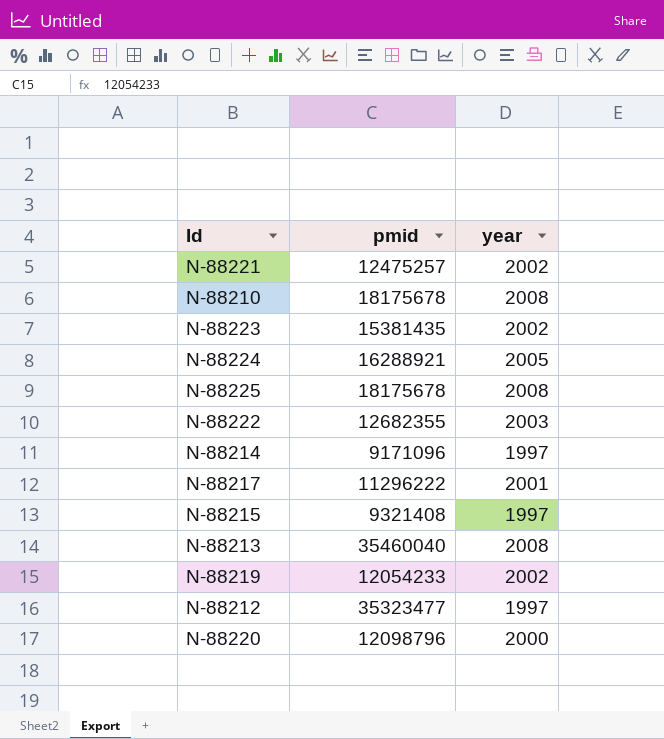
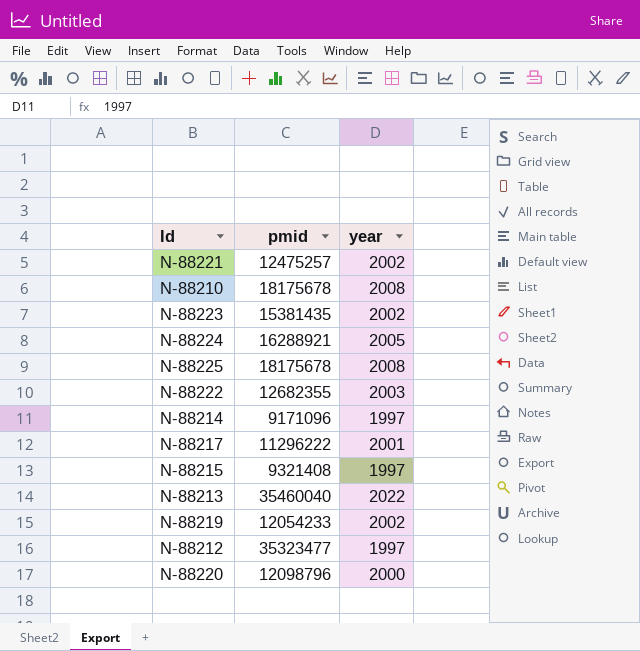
N-88213 | year: 2008 -> 2022

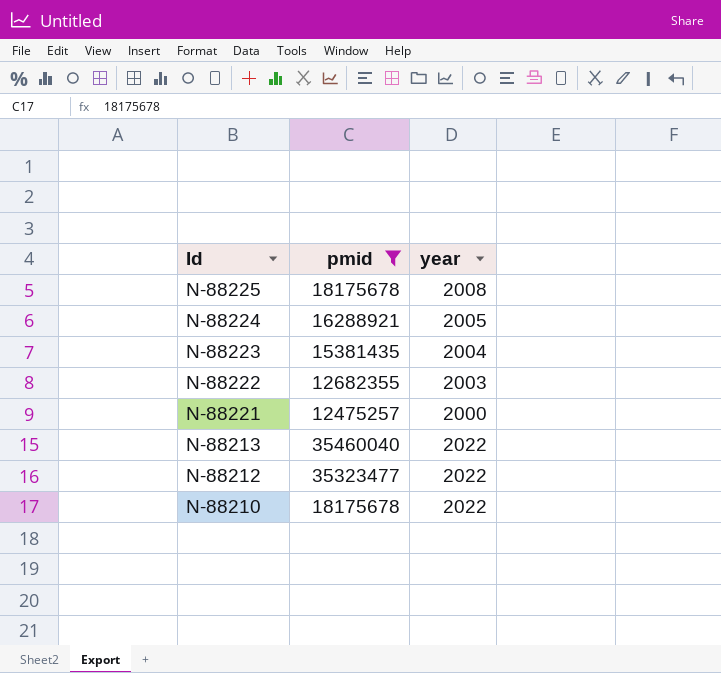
filter: none -> pmid >= 12475257
row order: none -> Id descending
N-88223 | year: 2002 -> 2004
N-88221 | year: 2002 -> 2000
N-88212 | year: 1997 -> 2022
N-88210 | year: 2008 -> 2022

